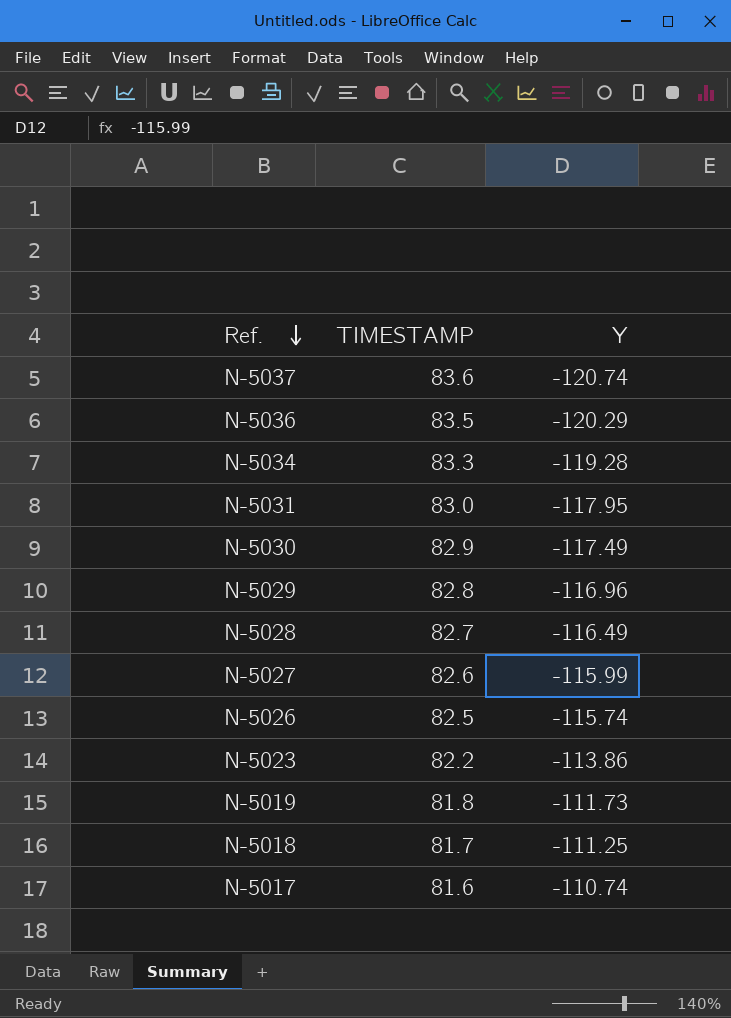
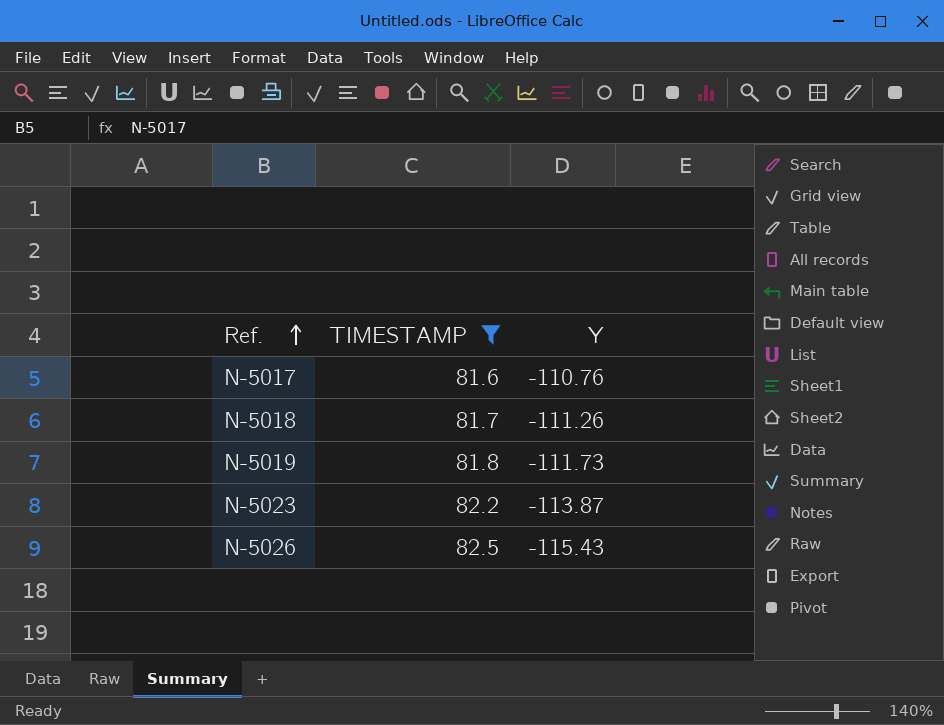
filter: none -> TIMESTAMP <= 82.5
row order: Ref. descending -> Ref. ascending
N-5017 | Y: -110.74 -> -110.76
N-5018 | Y: -111.25 -> -111.26
N-5023 | Y: -113.86 -> -113.87
N-5026 | Y: -115.74 -> -115.43

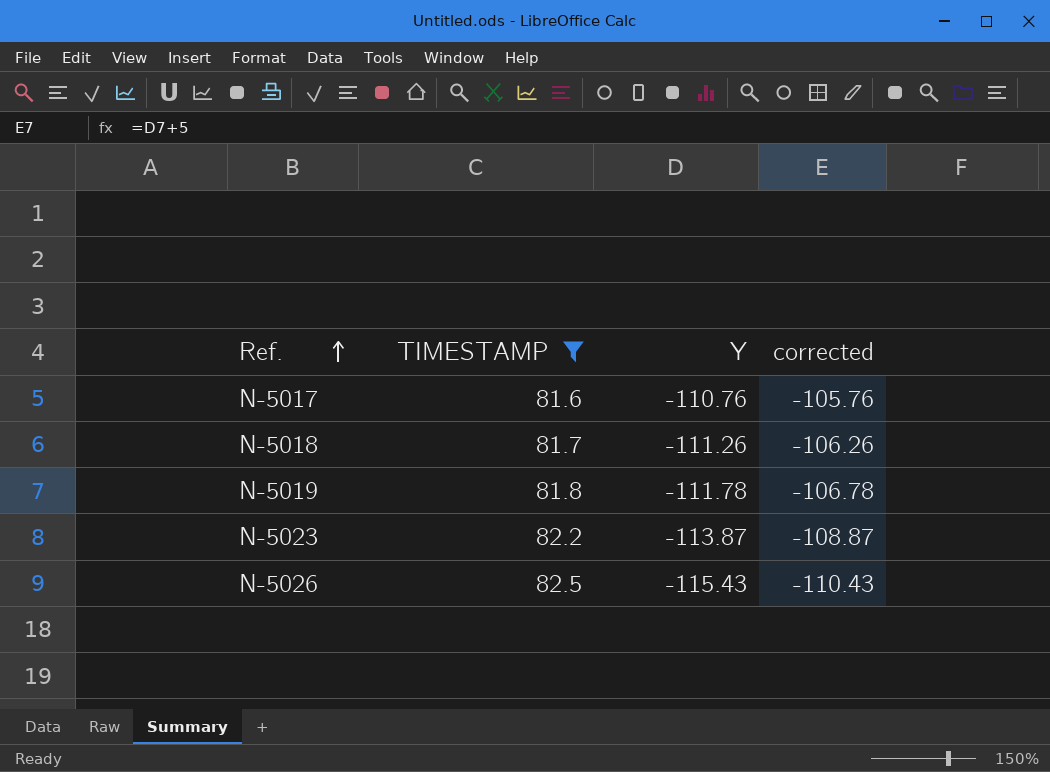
column corrected | formula: none -> [Y] + 5
N-5019 | Y: -111.73 -> -111.78

